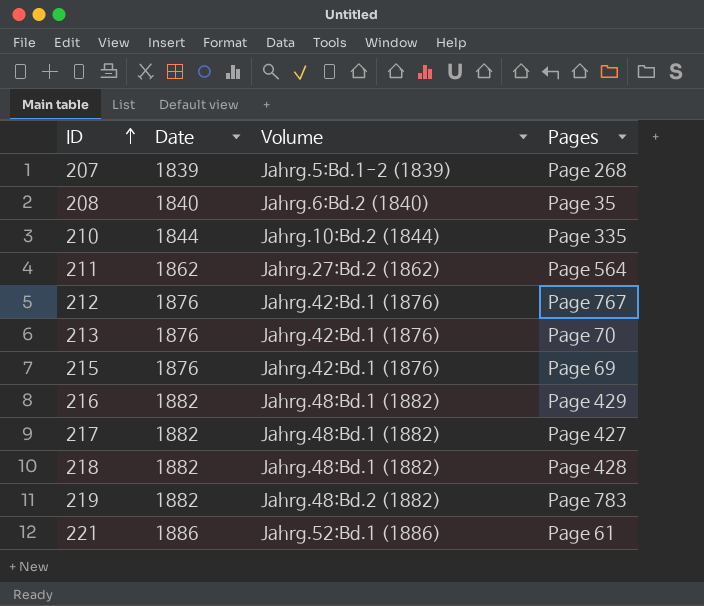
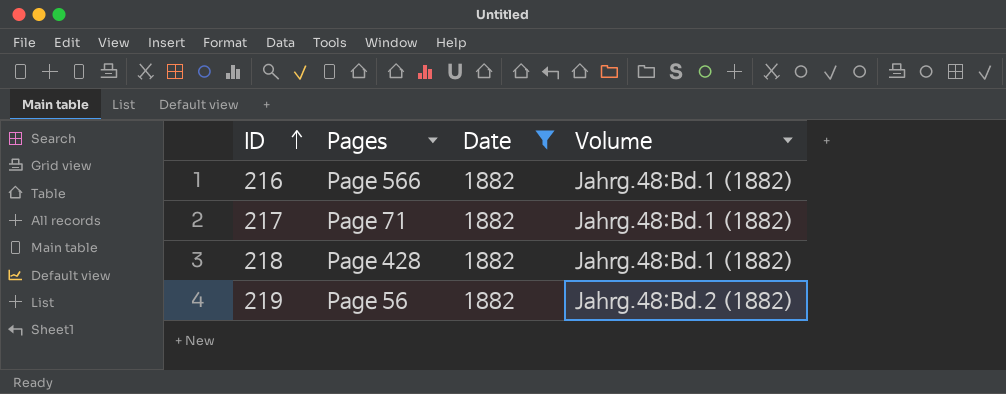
filter: none -> Date = 1882
column Pages | position: 4 -> 2
216 | Pages: Page 429 -> Page 566
217 | Pages: Page 427 -> Page 71
219 | Pages: Page 783 -> Page 56

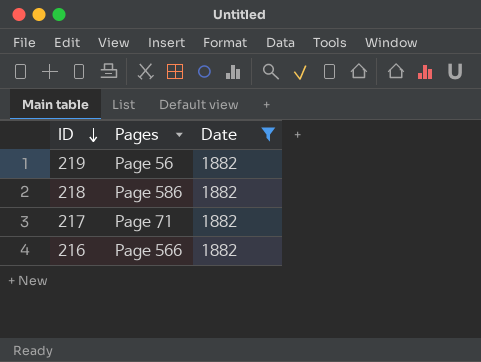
row order: ID ascending -> ID descending
column Volume | position: 4 -> none
218 | Pages: Page 428 -> Page 586

